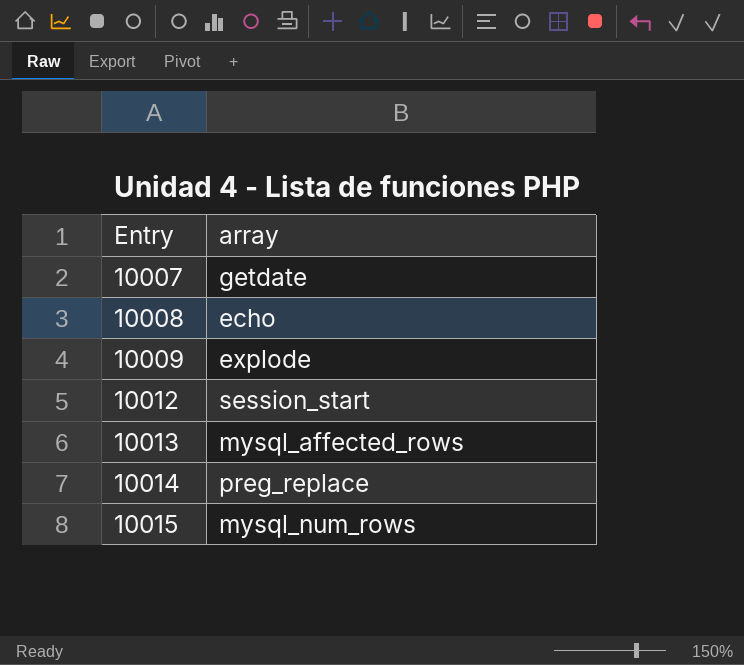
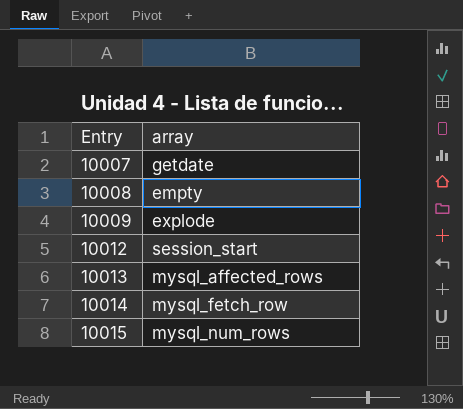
10008 | array: echo -> empty
10014 | array: preg_replace -> mysql_fetch_row

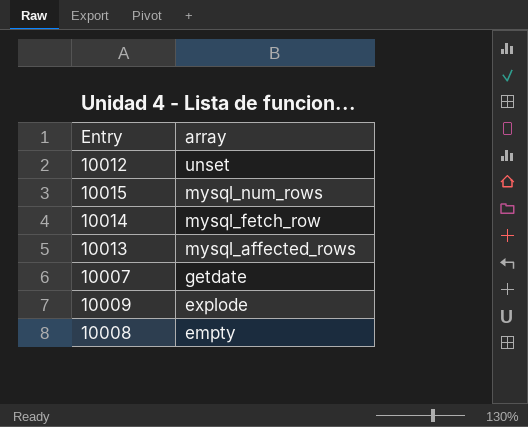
row order: Entry ascending -> array descending
10012 | array: session_start -> unset

